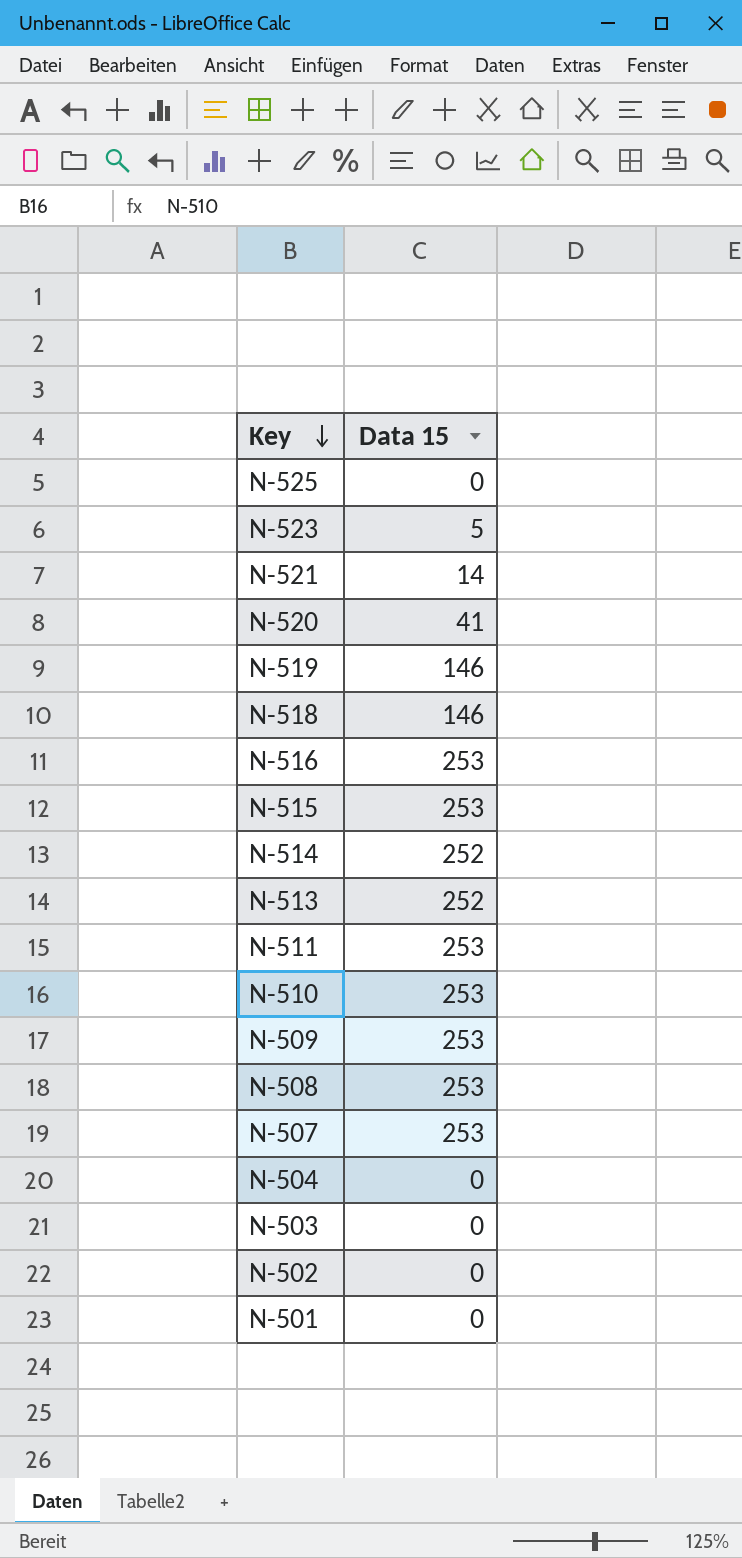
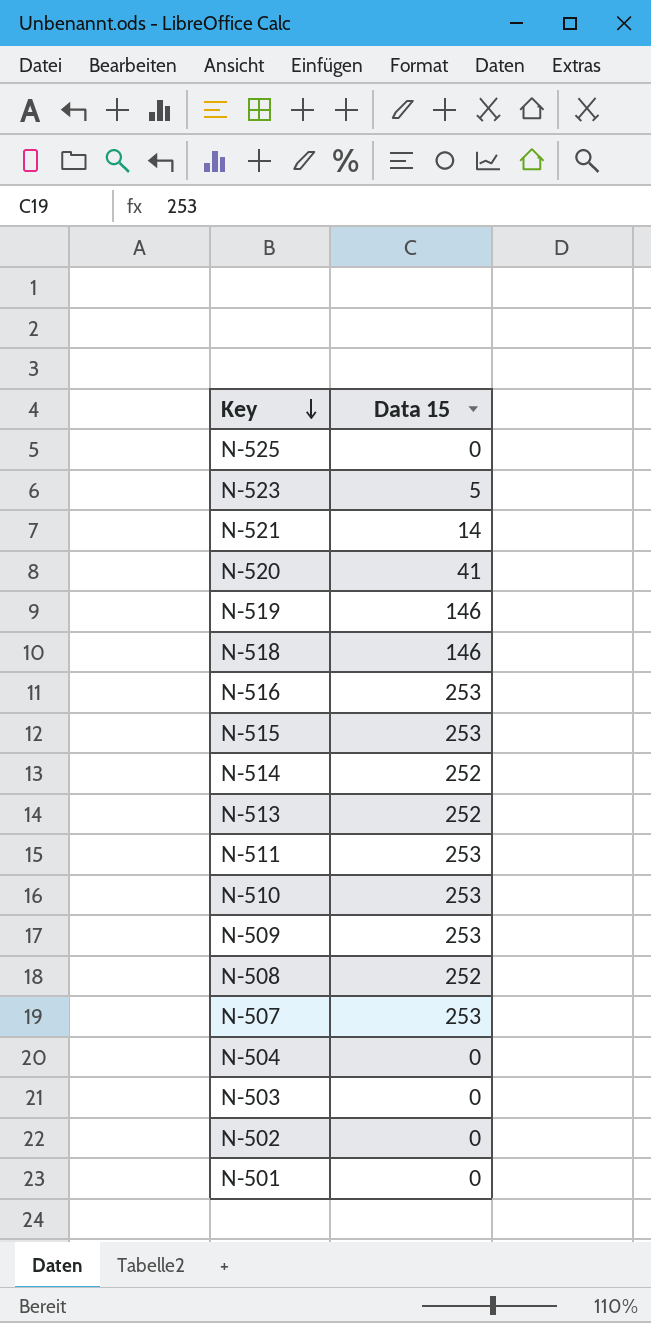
N-508 | Data 15: 253 -> 252

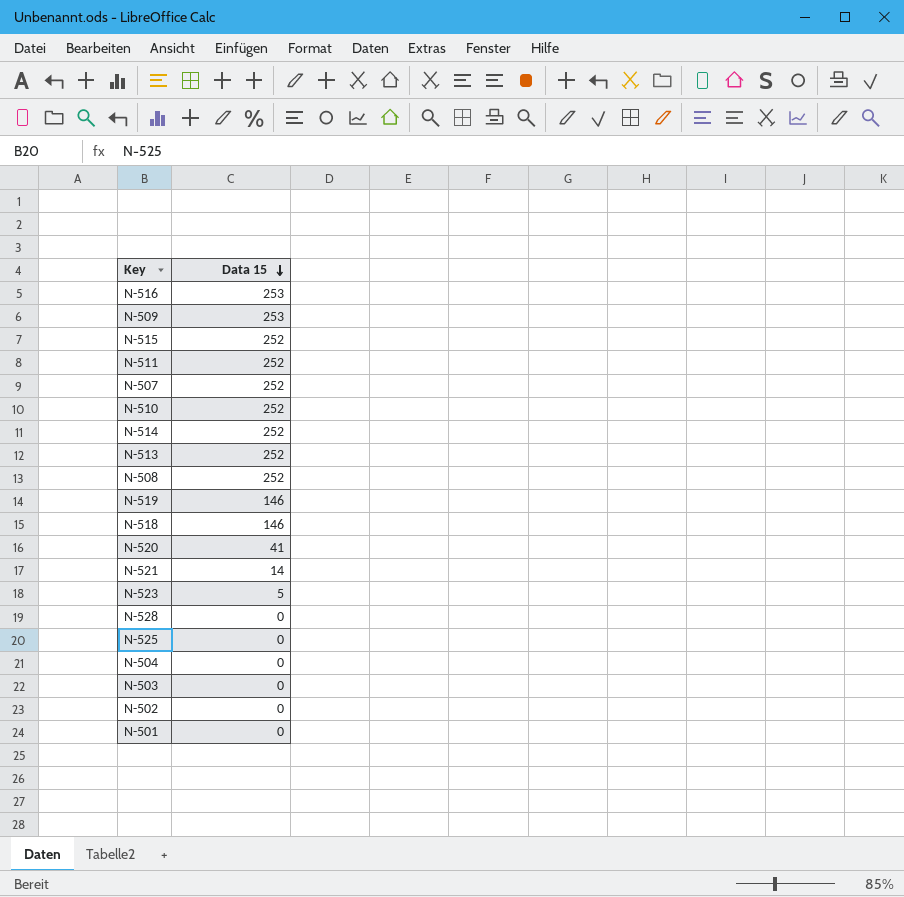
row order: Key descending -> Data 15 descending
N-515 | Data 15: 253 -> 252
N-511 | Data 15: 253 -> 252
N-507 | Data 15: 253 -> 252
N-510 | Data 15: 253 -> 252
row N-528: none -> 0

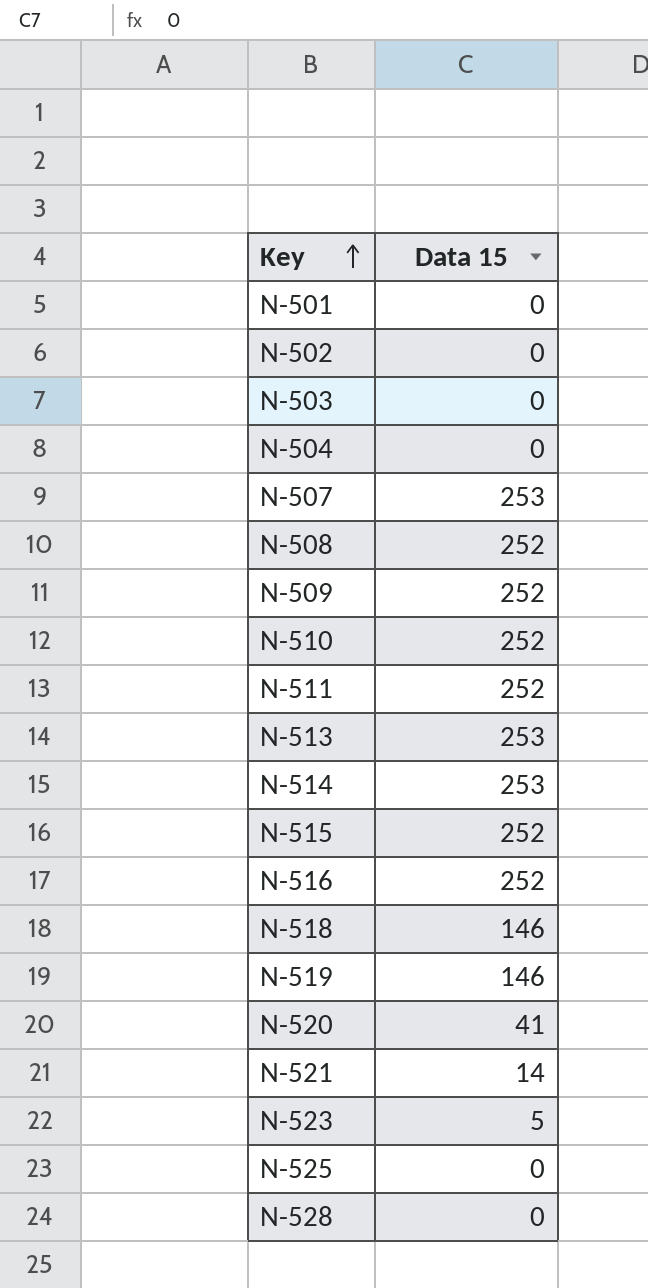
row order: Data 15 descending -> Key ascending
N-507 | Data 15: 252 -> 253
N-509 | Data 15: 253 -> 252
N-513 | Data 15: 252 -> 253
N-514 | Data 15: 252 -> 253
N-516 | Data 15: 253 -> 252

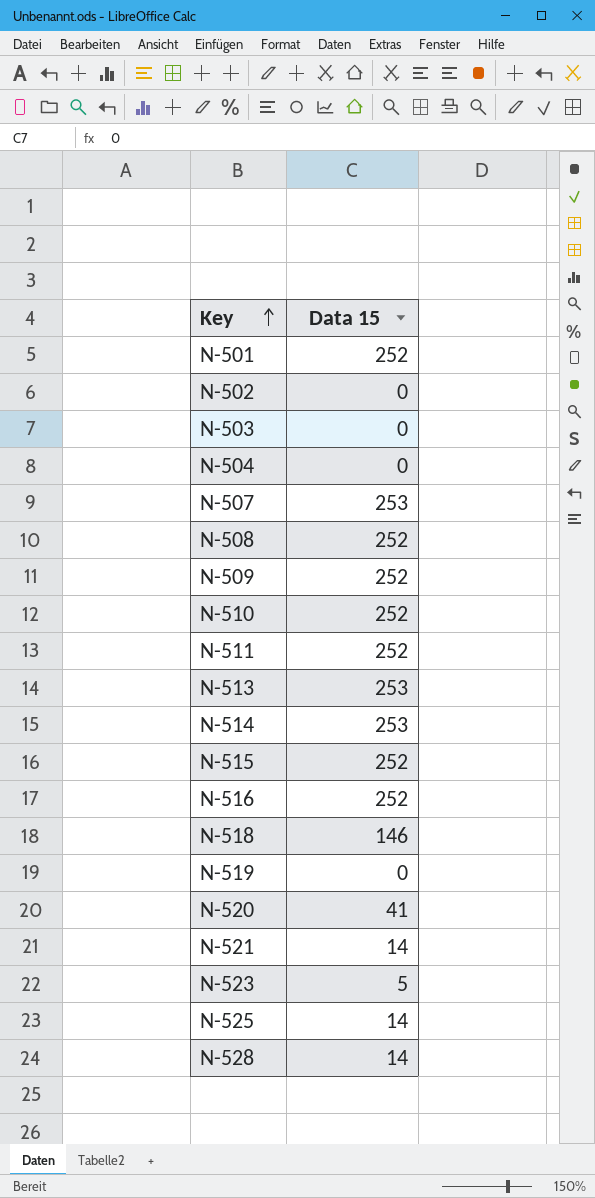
N-501 | Data 15: 0 -> 252
N-519 | Data 15: 146 -> 0
N-525 | Data 15: 0 -> 14
N-528 | Data 15: 0 -> 14

